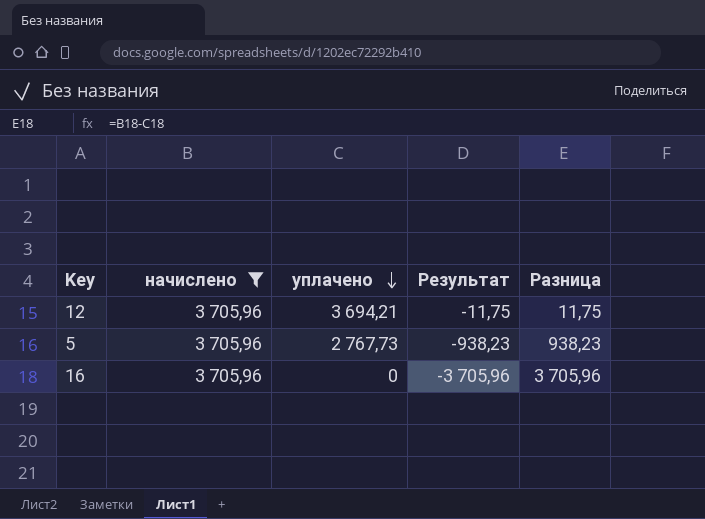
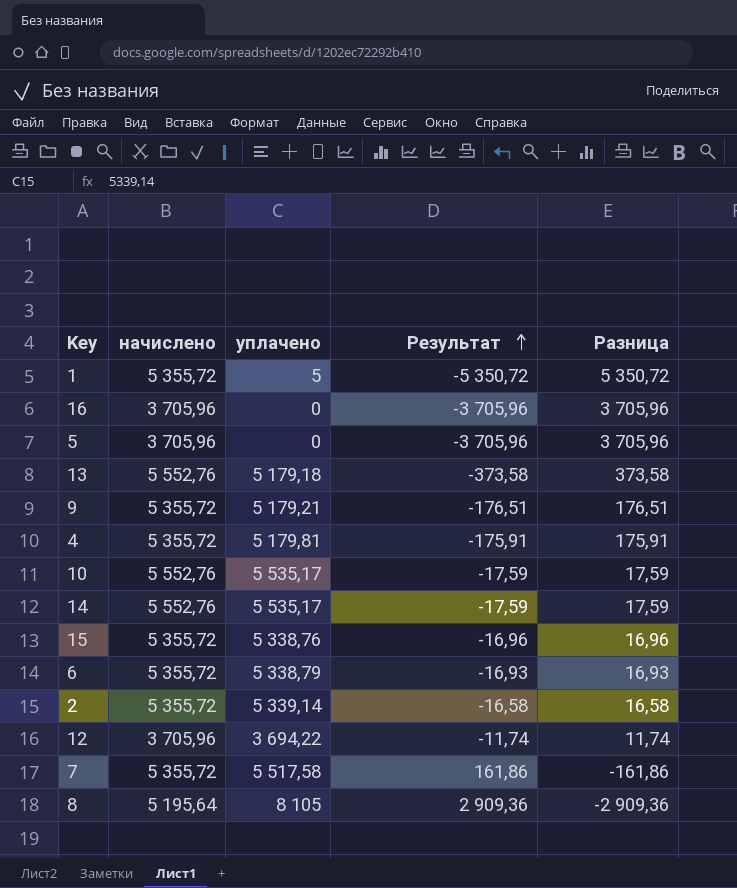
filter: начислено = 3 705,96 -> none
row order: уплачено descending -> Результат ascending
5 | уплачено: 2 767,73 -> 0
5 | Результат: -938,23 -> -3 705,96
5 | Разница: 938,23 -> 3 705,96
12 | уплачено: 3 694,21 -> 3 694,22
12 | Результат: -11,75 -> -11,74
12 | Разница: 11,75 -> 11,74

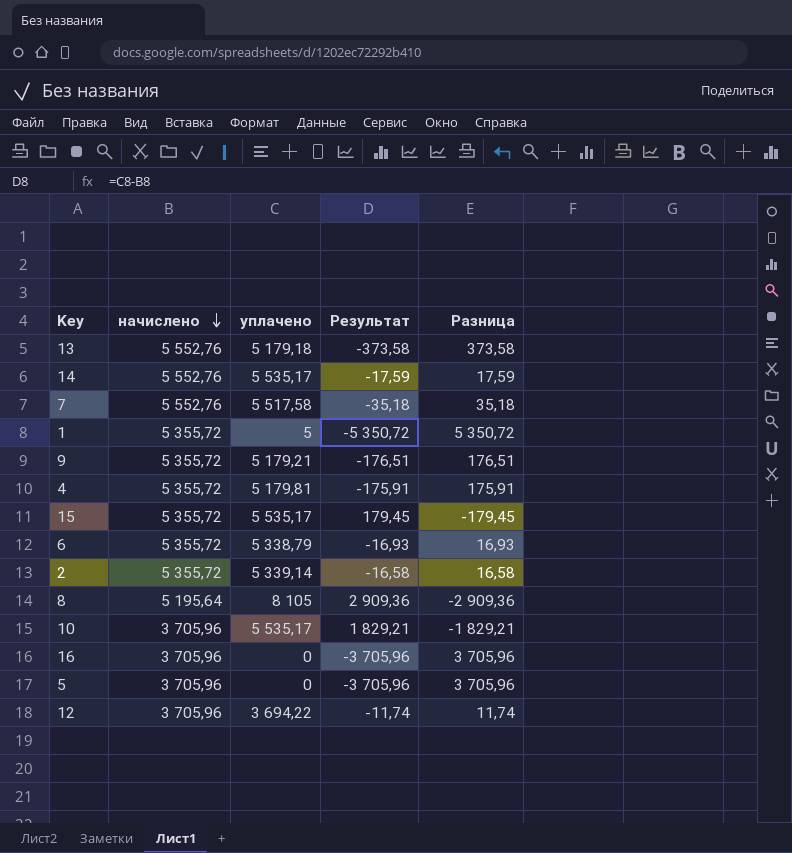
row order: Результат ascending -> начислено descending
7 | начислено: 5 355,72 -> 5 552,76
7 | Результат: 161,86 -> -35,18
7 | Разница: -161,86 -> 35,18
15 | уплачено: 5 338,76 -> 5 535,17
15 | Результат: -16,96 -> 179,45
15 | Разница: 16,96 -> -179,45
10 | начислено: 5 552,76 -> 3 705,96
10 | Результат: -17,59 -> 1 829,21
10 | Разница: 17,59 -> -1 829,21

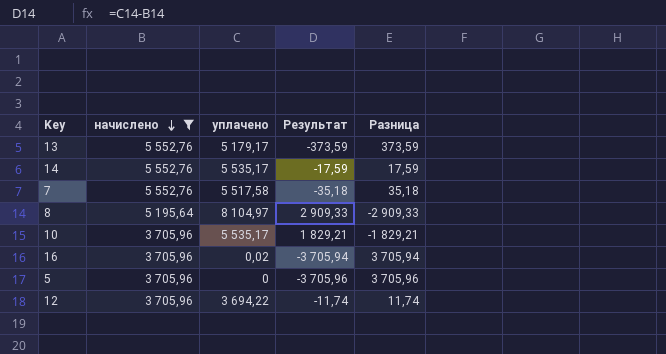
filter: none -> начислено != 5 355,72
13 | уплачено: 5 179,18 -> 5 179,17
13 | Результат: -373,58 -> -373,59
13 | Разница: 373,58 -> 373,59
8 | уплачено: 8 105 -> 8 104,97
8 | Результат: 2 909,36 -> 2 909,33
8 | Разница: -2 909,36 -> -2 909,33
16 | уплачено: 0 -> 0,02
16 | Результат: -3 705,96 -> -3 705,94
16 | Разница: 3 705,96 -> 3 705,94

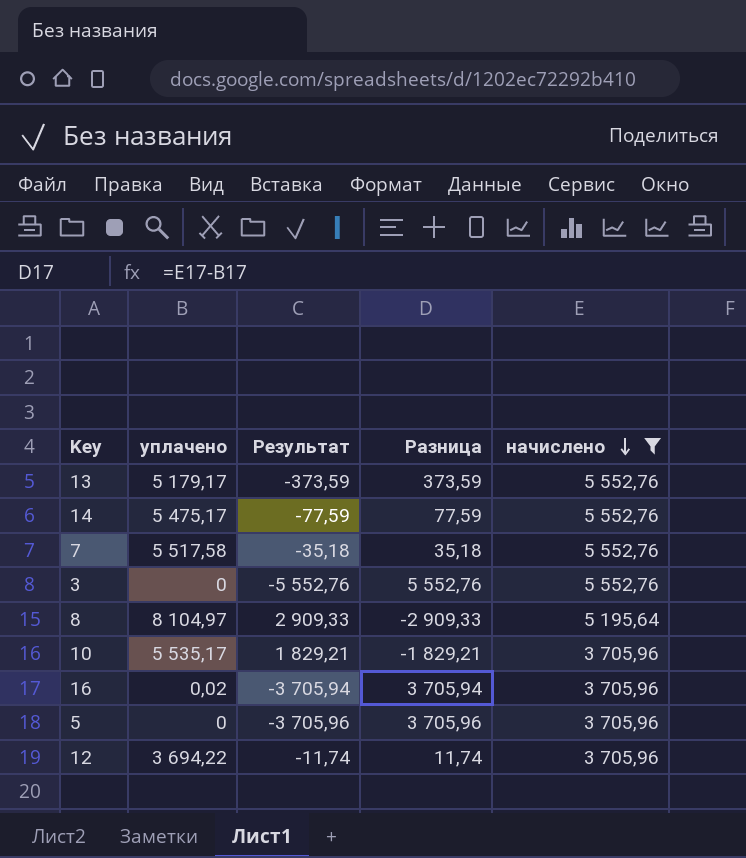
column начислено | position: 2 -> 5
14 | уплачено: 5 535,17 -> 5 475,17
14 | Результат: -17,59 -> -77,59
14 | Разница: 17,59 -> 77,59
row 3: none -> 0 | -5 552,76 | 5 552,76 | 5 552,76

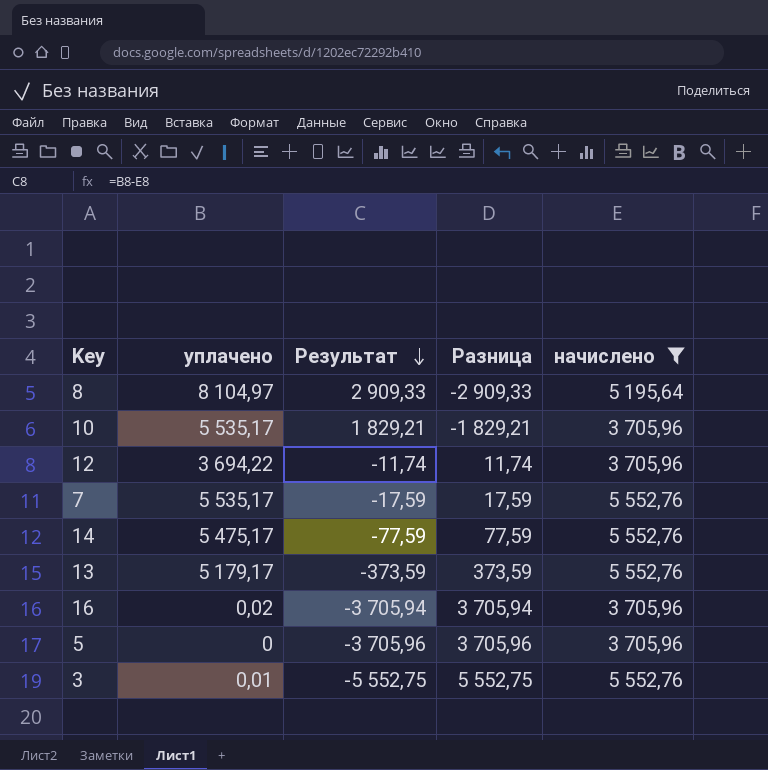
row order: начислено descending -> Результат descending
7 | уплачено: 5 517,58 -> 5 535,17
7 | Результат: -35,18 -> -17,59
7 | Разница: 35,18 -> 17,59
3 | уплачено: 0 -> 0,01
3 | Результат: -5 552,76 -> -5 552,75
3 | Разница: 5 552,76 -> 5 552,75

